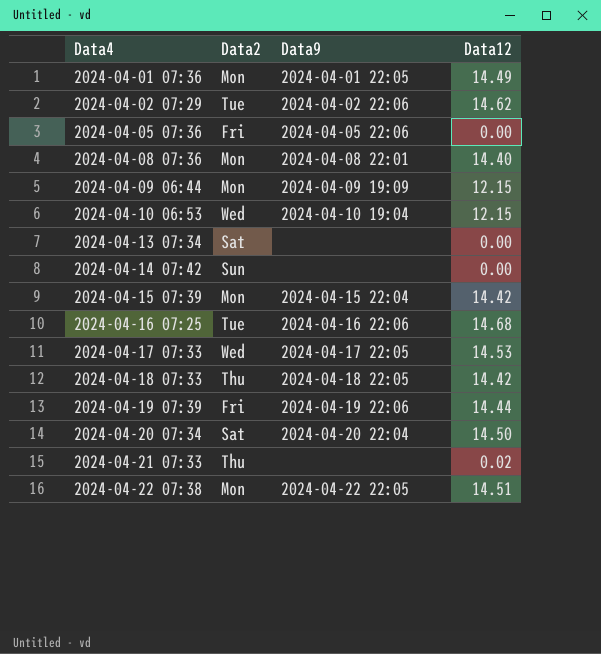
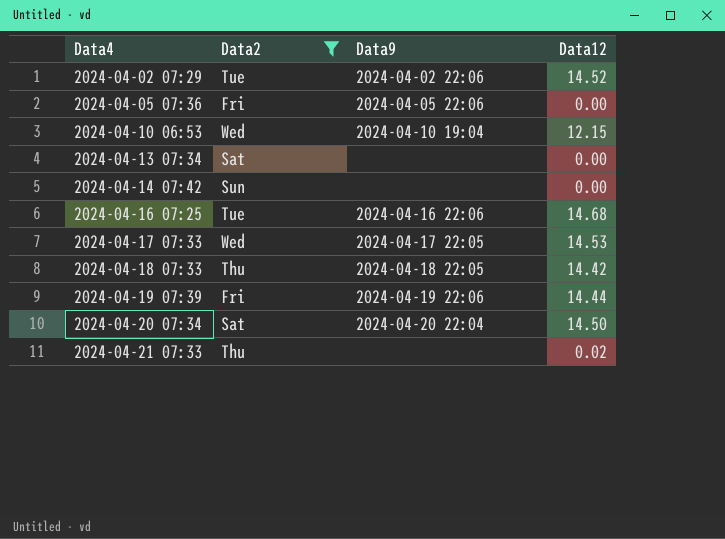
filter: none -> Data2 != Mon
2024-04-02 07:29 | Data12: 14.62 -> 14.52

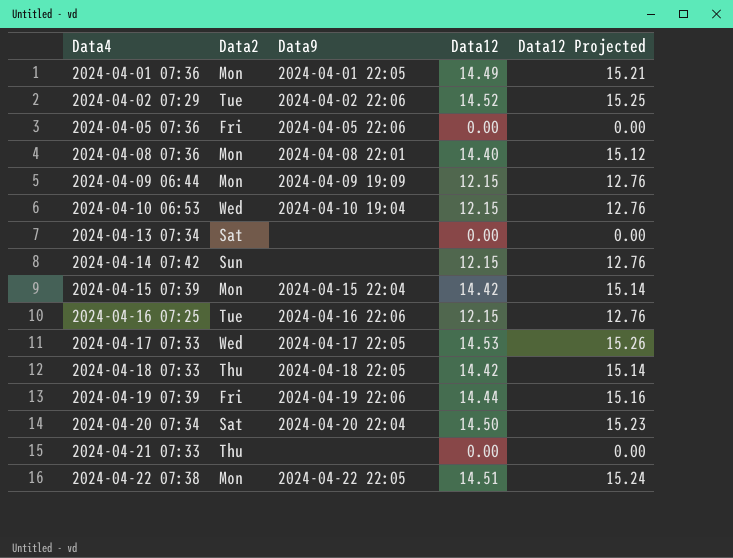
filter: Data2 != Mon -> none
column Data12 Projected | formula: none -> [Data12] * 1.05
2024-04-14 07:42 | Data12: 0.00 -> 12.15
2024-04-16 07:25 | Data12: 14.68 -> 12.15
2024-04-21 07:33 | Data12: 0.02 -> 0.00

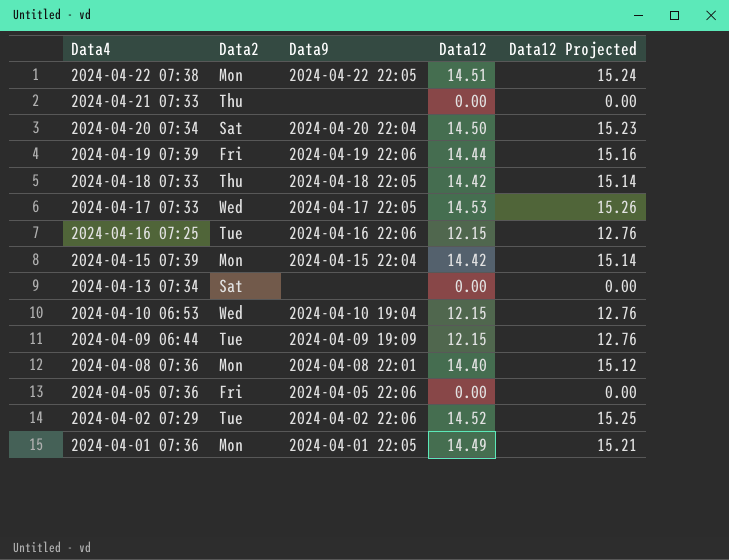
row order: Data4 ascending -> Data4 descending
row 2024-04-14 07:42: Sun | none | 12.15 | 12.76 -> none
2024-04-09 06:44 | Data2: Mon -> Tue

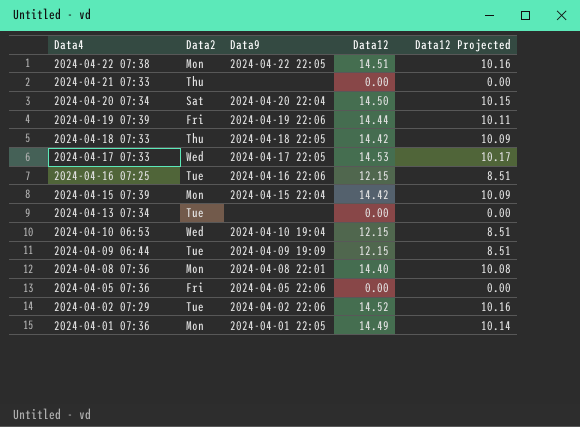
column Data12 Projected | formula: [Data12] * 1.05 -> [Data12] * 0.7
2024-04-13 07:34 | Data2: Sat -> Tue

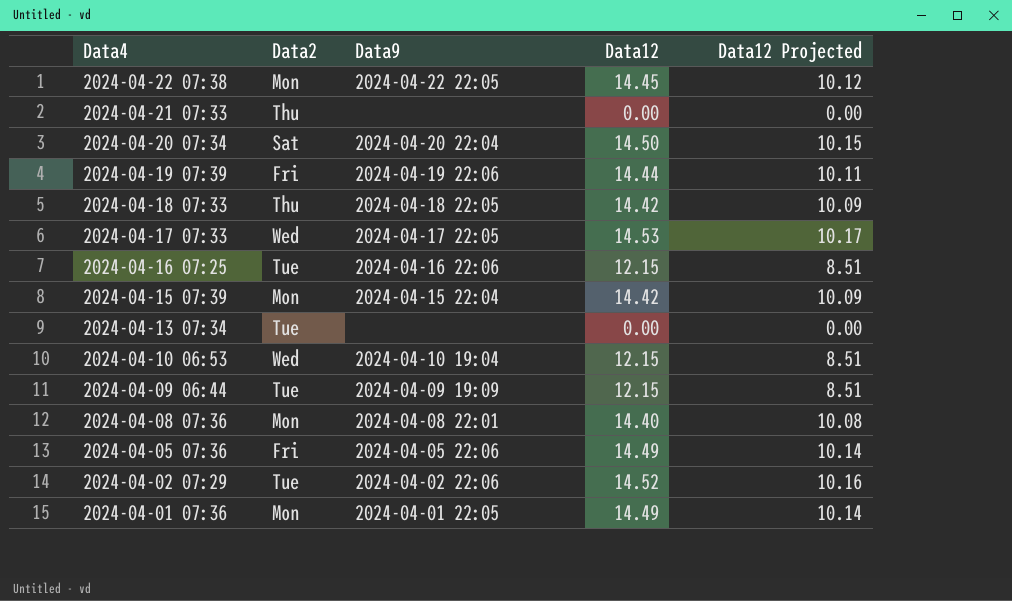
2024-04-22 07:38 | Data12: 14.51 -> 14.45
2024-04-22 07:38 | Data12 Projected: 10.16 -> 10.12
2024-04-05 07:36 | Data12: 0.00 -> 14.49
2024-04-05 07:36 | Data12 Projected: 0.00 -> 10.14

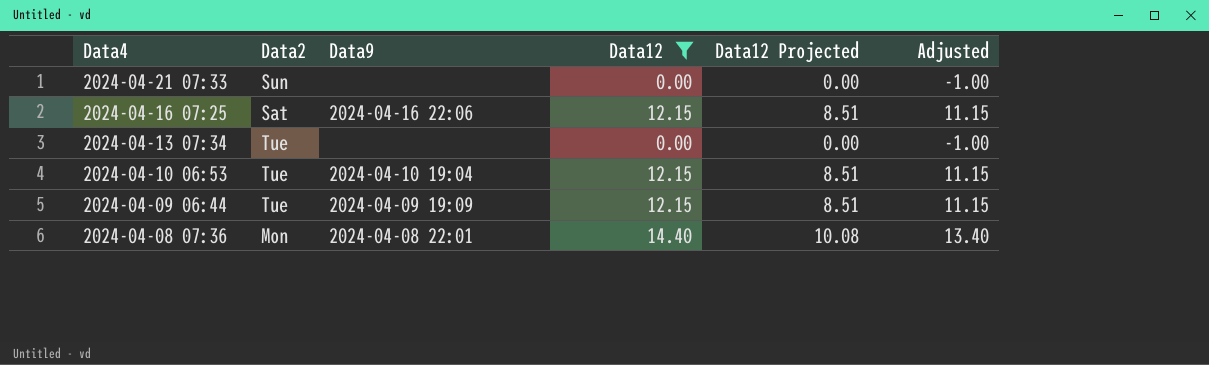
filter: none -> Data12 <= 14.40
column Adjusted | formula: none -> [Data12] - 1
2024-04-21 07:33 | Data2: Thu -> Sun
2024-04-16 07:25 | Data2: Tue -> Sat
2024-04-10 06:53 | Data2: Wed -> Tue

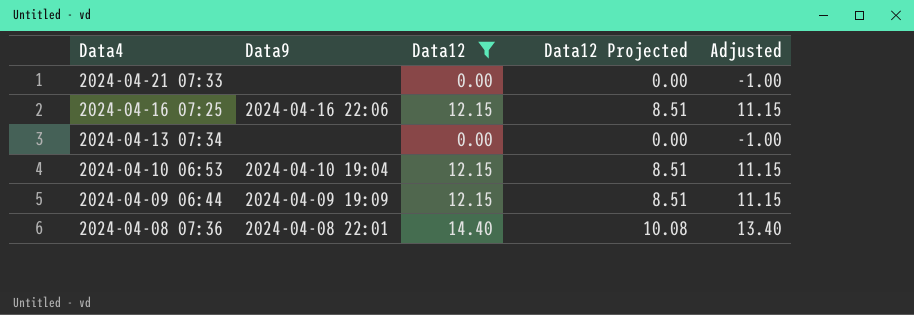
column Data2 | position: 2 -> none

